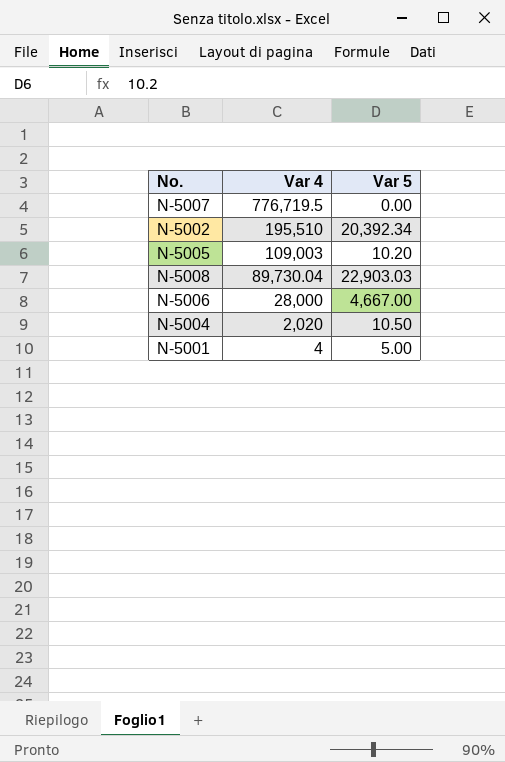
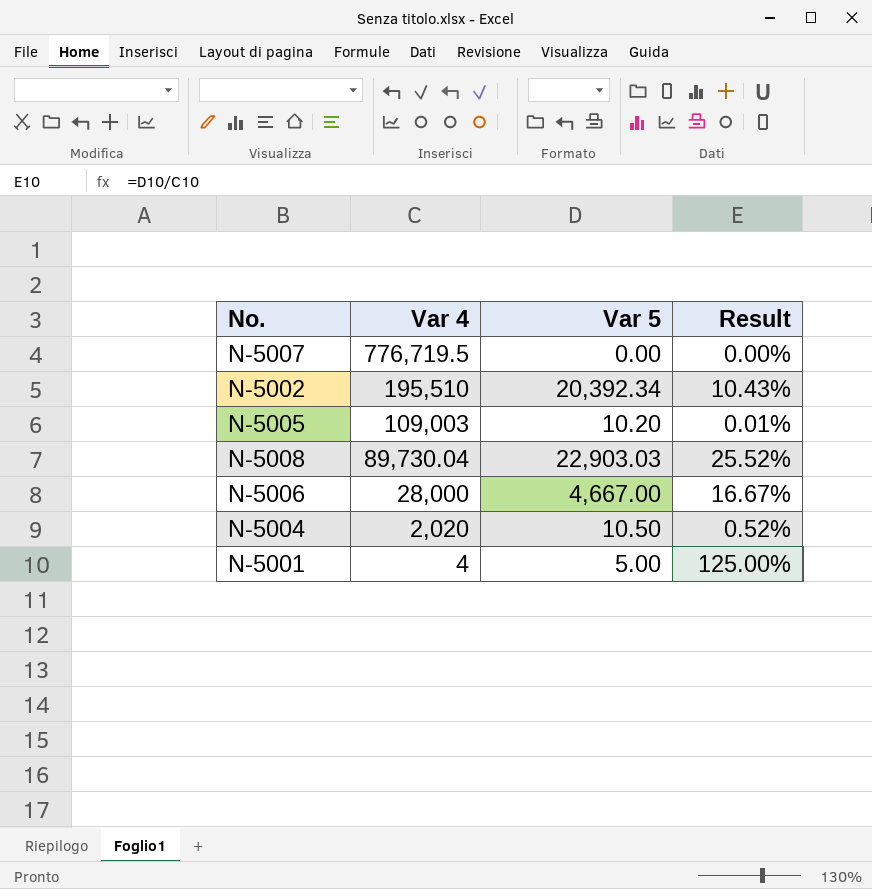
column Result | formula: none -> [Var 5] / [Var 4]

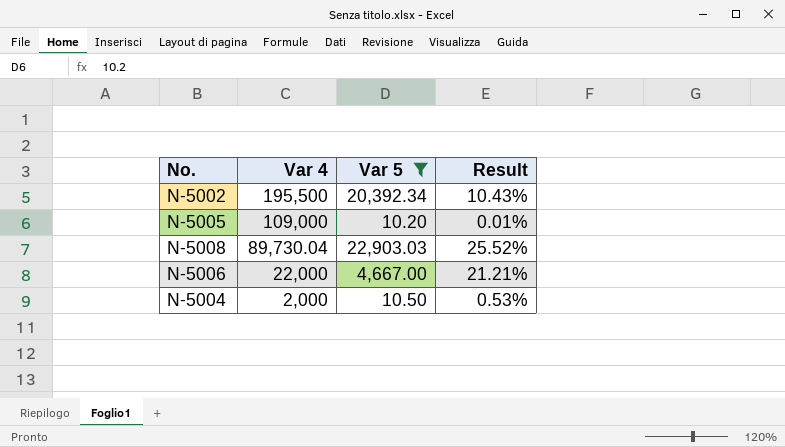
filter: none -> Var 5 >= 10.20
N-5002 | Var 4: 195,510 -> 195,500
N-5005 | Var 4: 109,003 -> 109,000
N-5006 | Var 4: 28,000 -> 22,000
N-5006 | Result: 16.67% -> 21.21%
N-5004 | Var 4: 2,020 -> 2,000
N-5004 | Result: 0.52% -> 0.53%

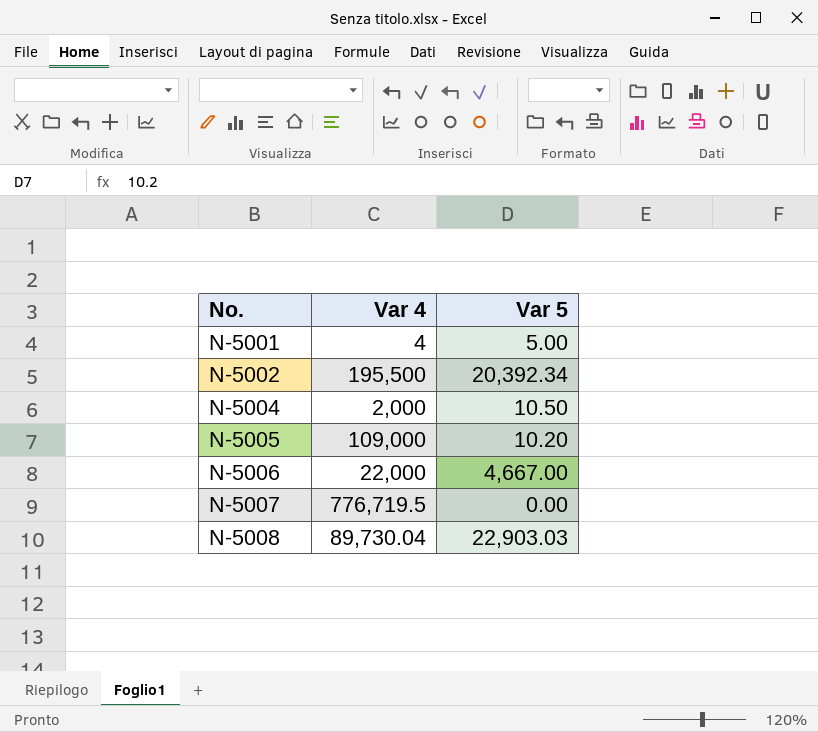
filter: Var 5 >= 10.20 -> none
row order: Var 4 descending -> No. ascending
column Result | formula: [Var 5] / [Var 4] -> none

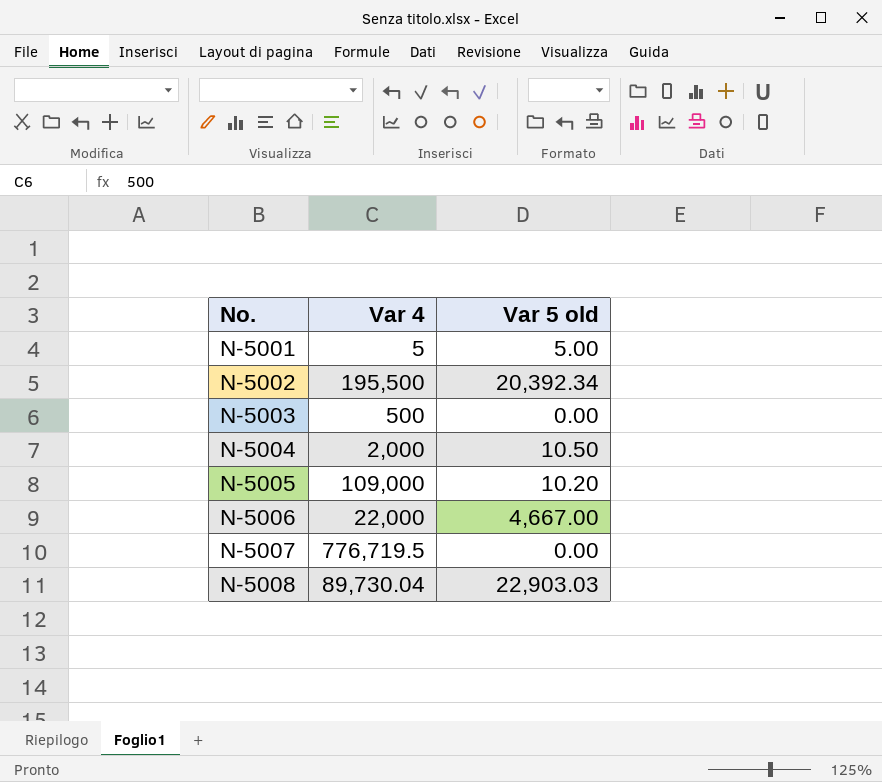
column name: Var 5 -> Var 5 old
N-5001 | Var 4: 4 -> 5
row N-5003: none -> 500 | 0.00

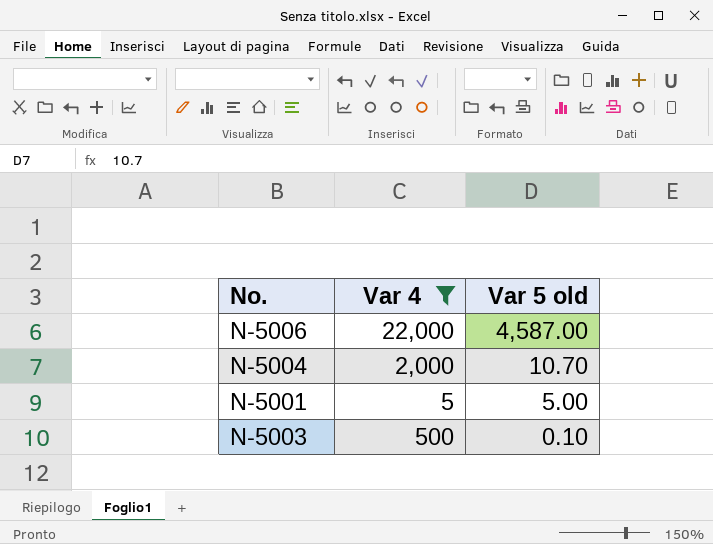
filter: none -> Var 4 <= 22,000
row order: No. ascending -> Var 5 old descending
N-5006 | Var 5 old: 4,667.00 -> 4,587.00
N-5004 | Var 5 old: 10.50 -> 10.70
N-5003 | Var 5 old: 0.00 -> 0.10

